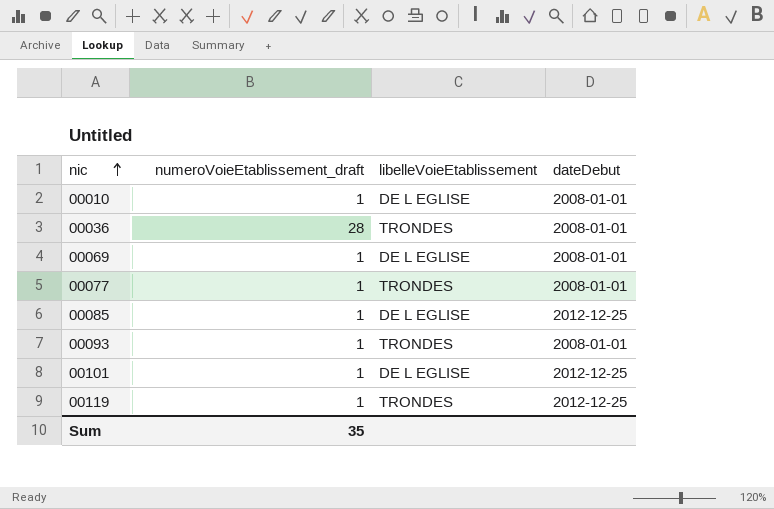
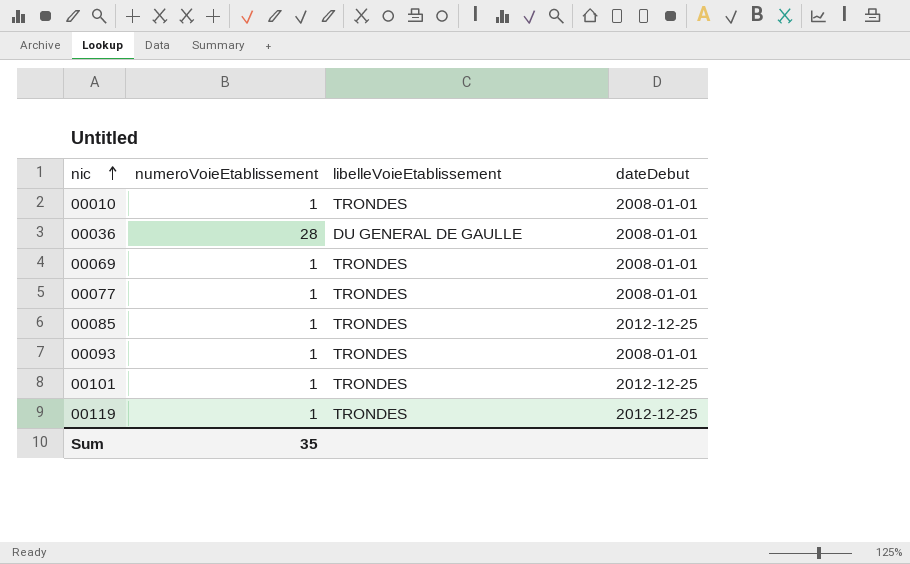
column name: numeroVoieEtablissement_draft -> numeroVoieEtablissement
00010 | libelleVoieEtablissement: DE L EGLISE -> TRONDES
00036 | libelleVoieEtablissement: TRONDES -> DU GENERAL DE GAULLE
00069 | libelleVoieEtablissement: DE L EGLISE -> TRONDES
00085 | libelleVoieEtablissement: DE L EGLISE -> TRONDES
00101 | libelleVoieEtablissement: DE L EGLISE -> TRONDES

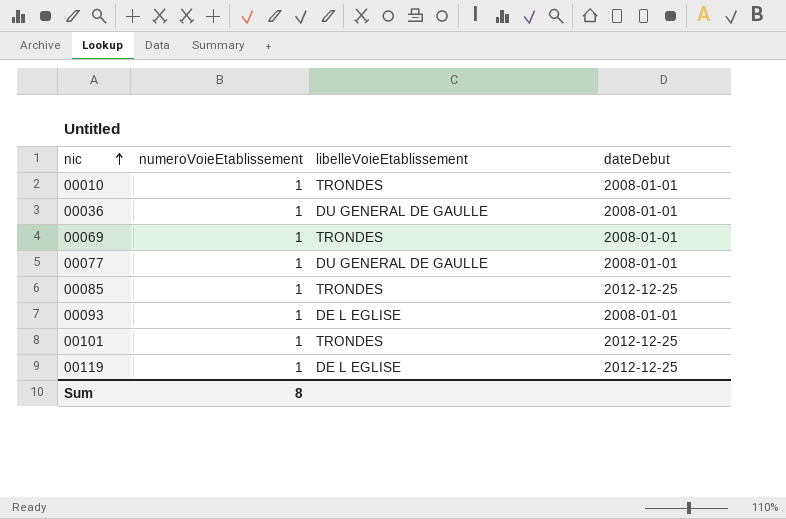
00036 | numeroVoieEtablissement: 28 -> 1
00077 | libelleVoieEtablissement: TRONDES -> DU GENERAL DE GAULLE
00093 | libelleVoieEtablissement: TRONDES -> DE L EGLISE
00119 | libelleVoieEtablissement: TRONDES -> DE L EGLISE
Sum | numeroVoieEtablissement: 35 -> 8

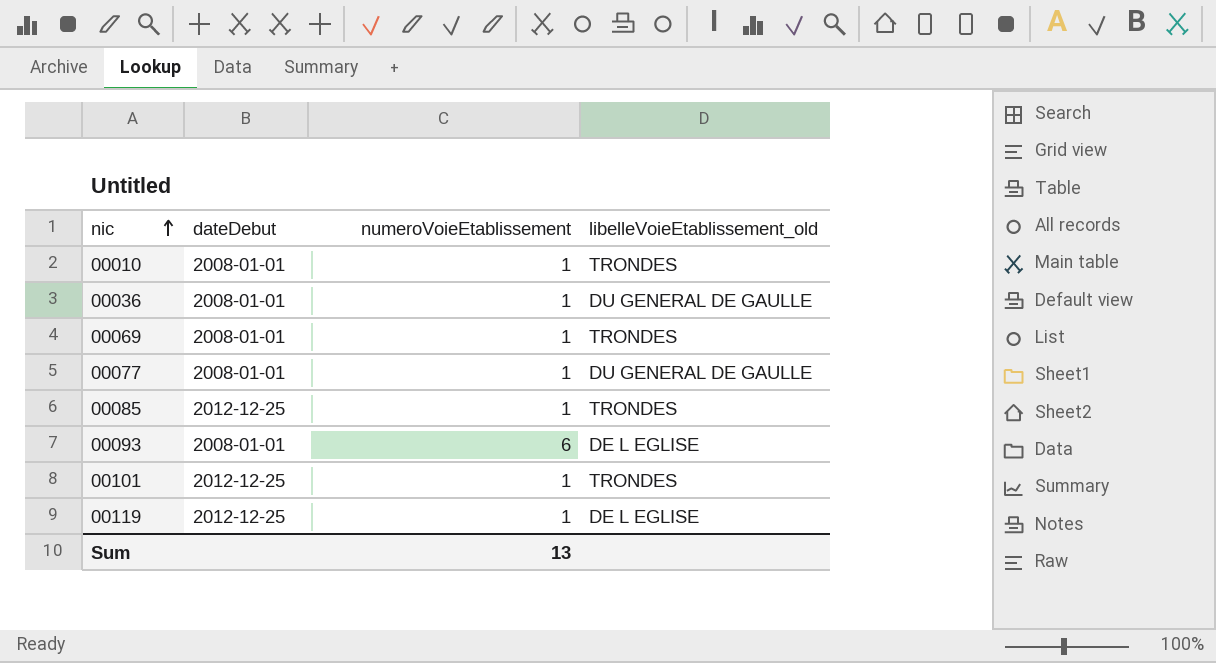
column dateDebut | position: 4 -> 2
column name: libelleVoieEtablissement -> libelleVoieEtablissement_old
00093 | numeroVoieEtablissement: 1 -> 6
Sum | numeroVoieEtablissement: 8 -> 13

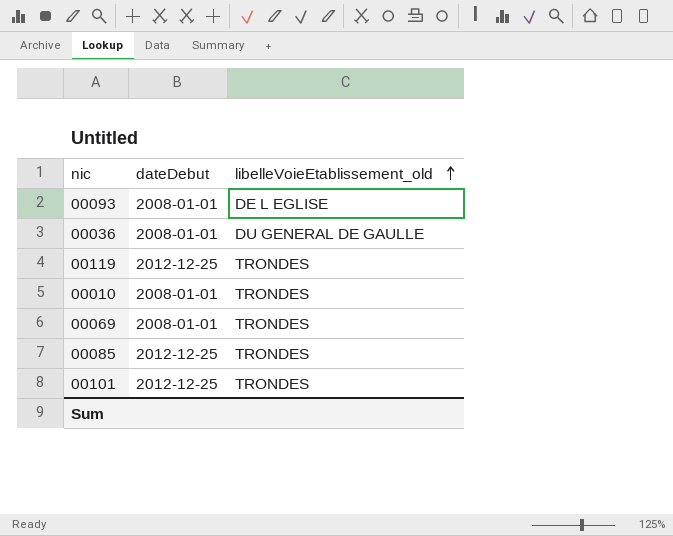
row order: nic ascending -> libelleVoieEtablissement_old ascending
column numeroVoieEtablissement | position: 3 -> none
row 00077: 2008-01-01 | 1 | DU GENERAL DE GAULLE -> none
00119 | libelleVoieEtablissement_old: DE L EGLISE -> TRONDES

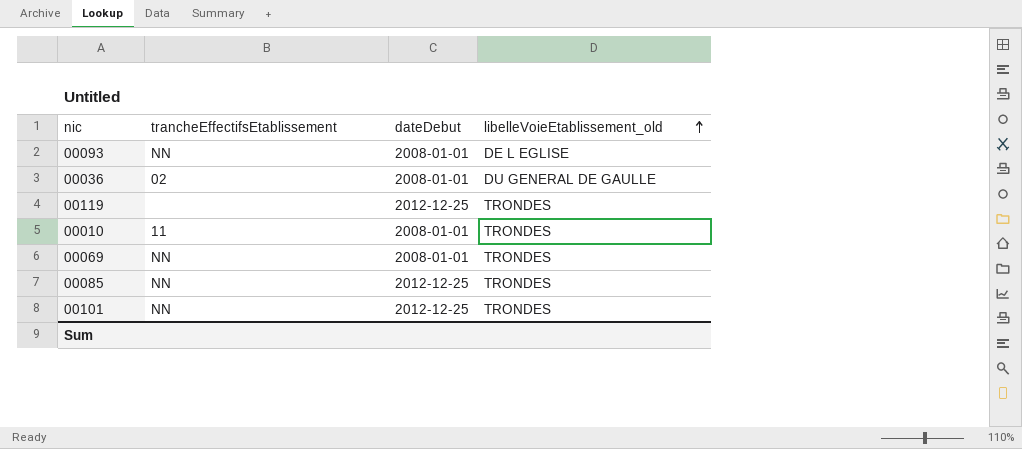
column trancheEffectifsEtablissement | position: none -> 2

